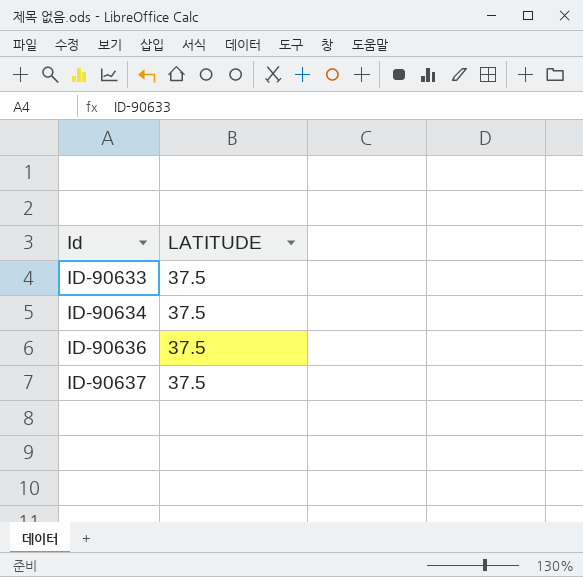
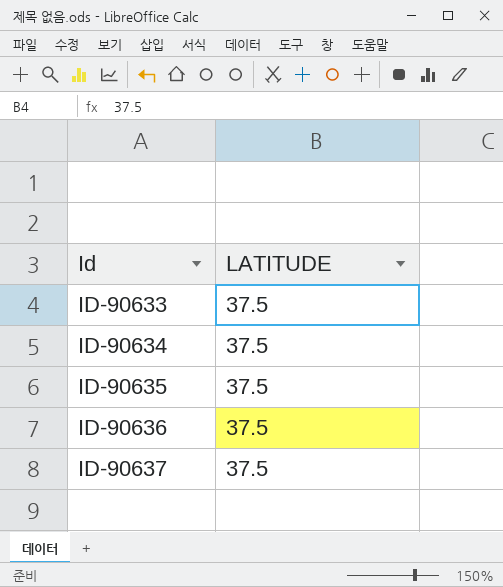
row ID-90635: none -> 37.5

